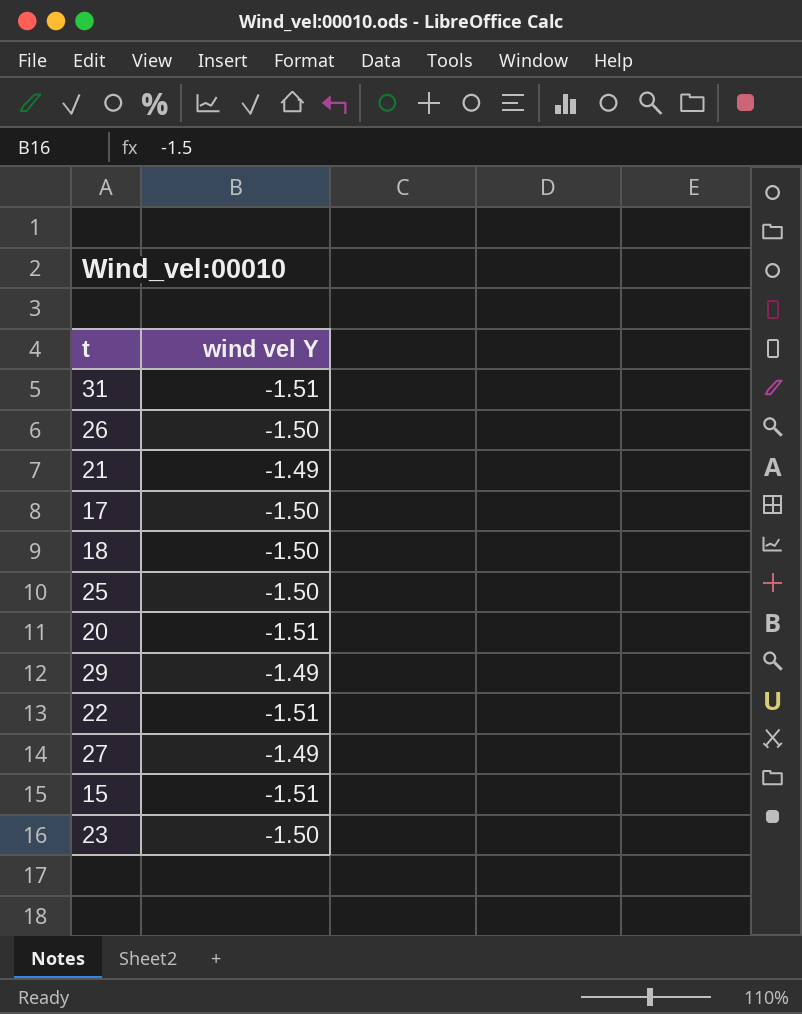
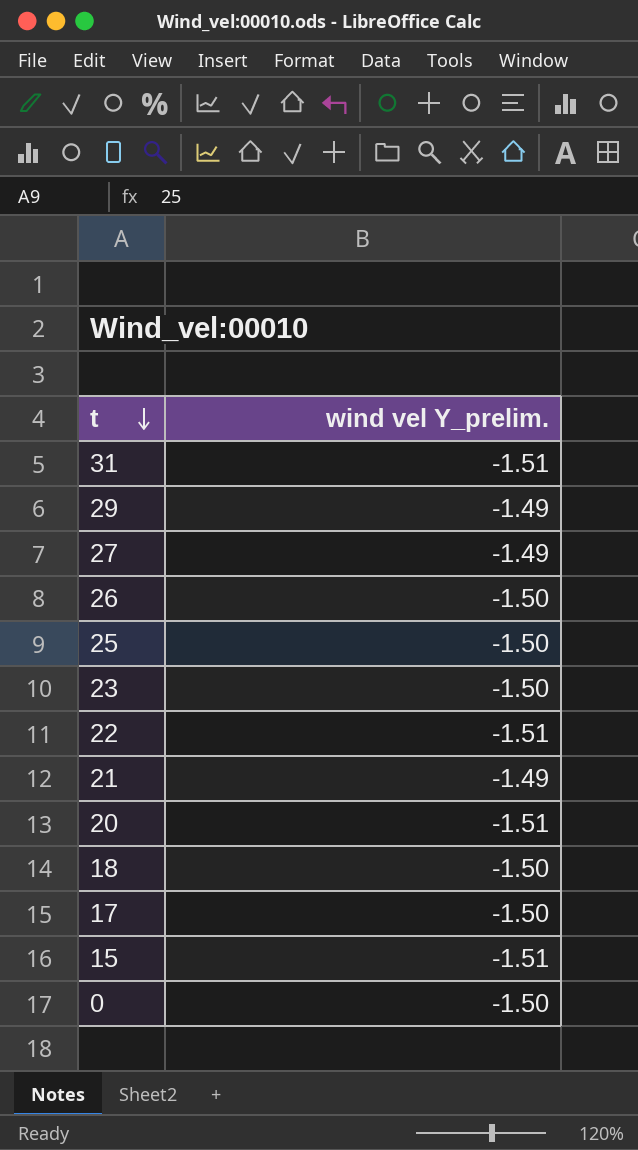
row order: none -> t descending
column name: wind vel Y -> wind vel Y_prelim.
row 0: none -> -1.50

